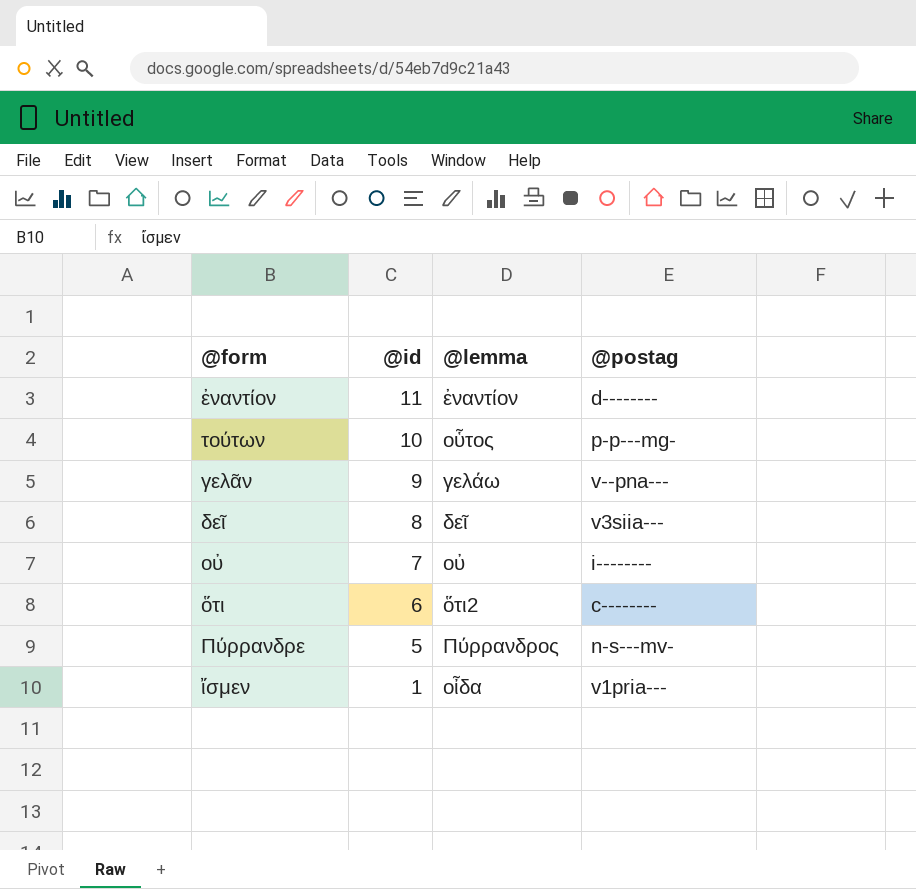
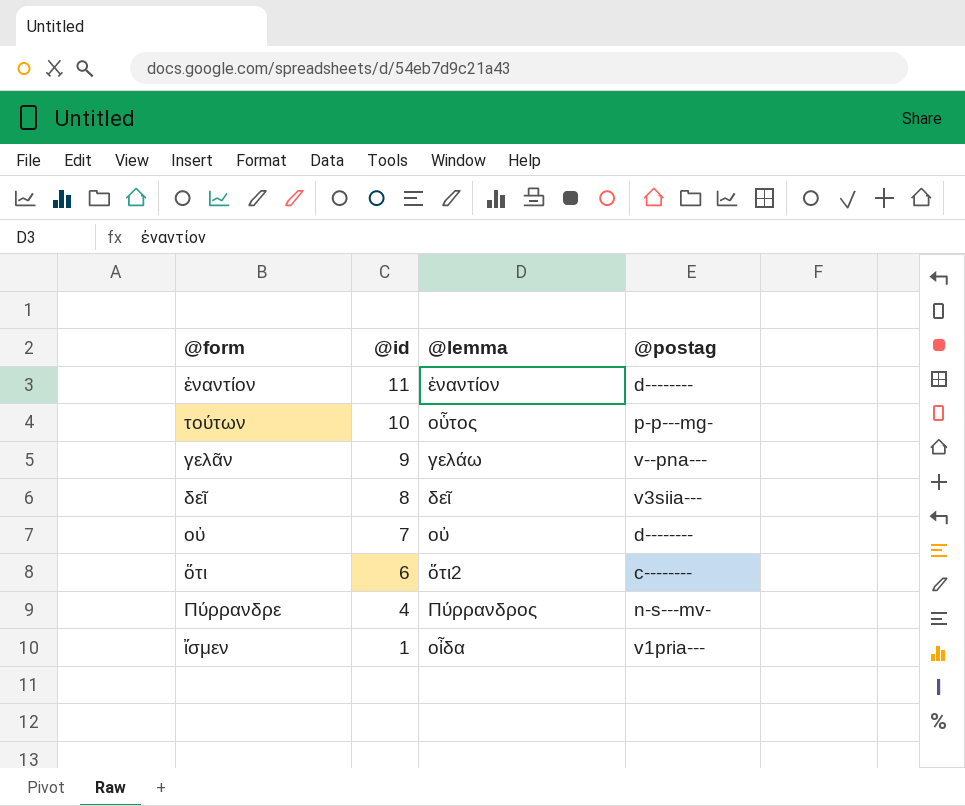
οὐ | @postag: i-------- -> d--------
Πύρρανδρε | @id: 5 -> 4

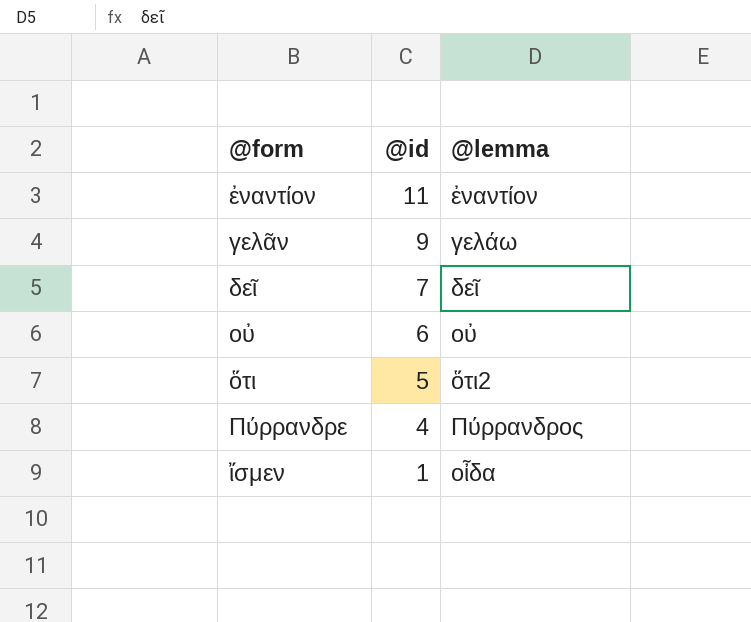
column @postag | position: 4 -> none
row τούτων: 10 | οὗτος | p-p---mg- -> none
δεῖ | @id: 8 -> 7
οὐ | @id: 7 -> 6
ὅτι | @id: 6 -> 5

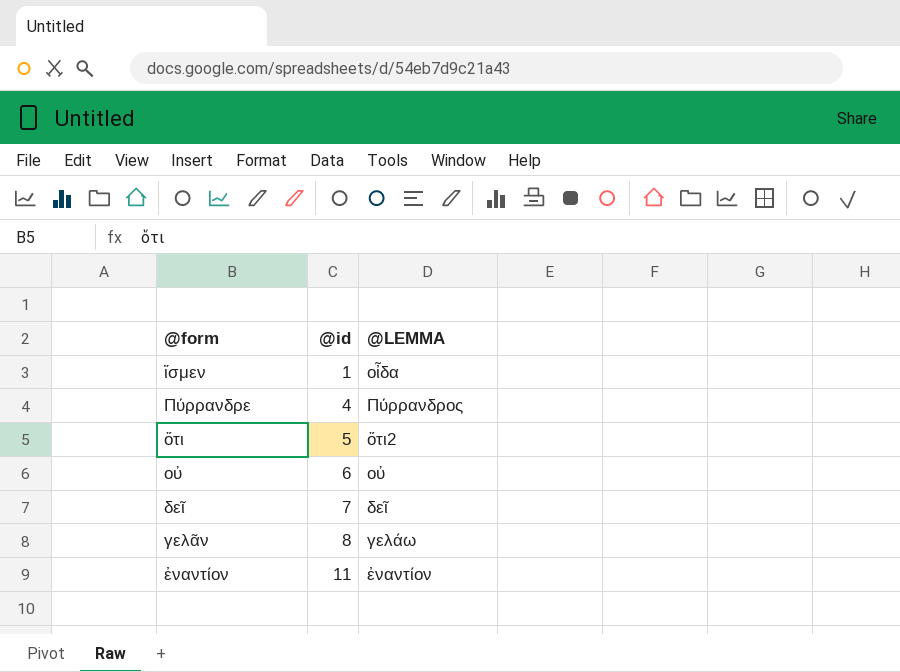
row order: @id descending -> @id ascending
column name: @lemma -> @LEMMA
γελᾶν | @id: 9 -> 8

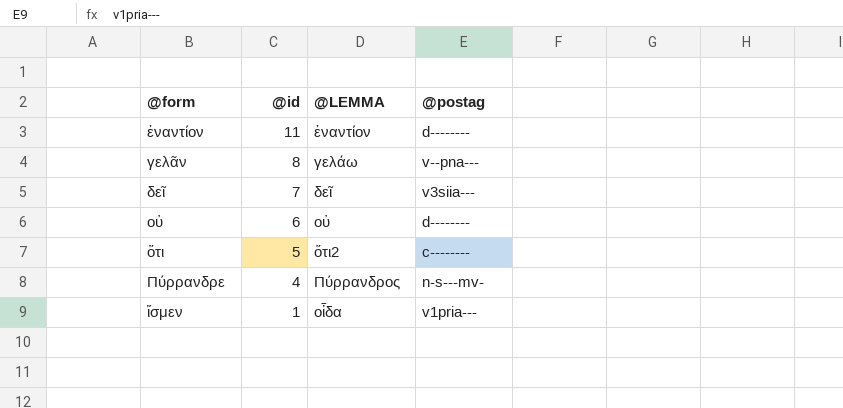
row order: @id ascending -> @id descending
column @postag | position: none -> 4

